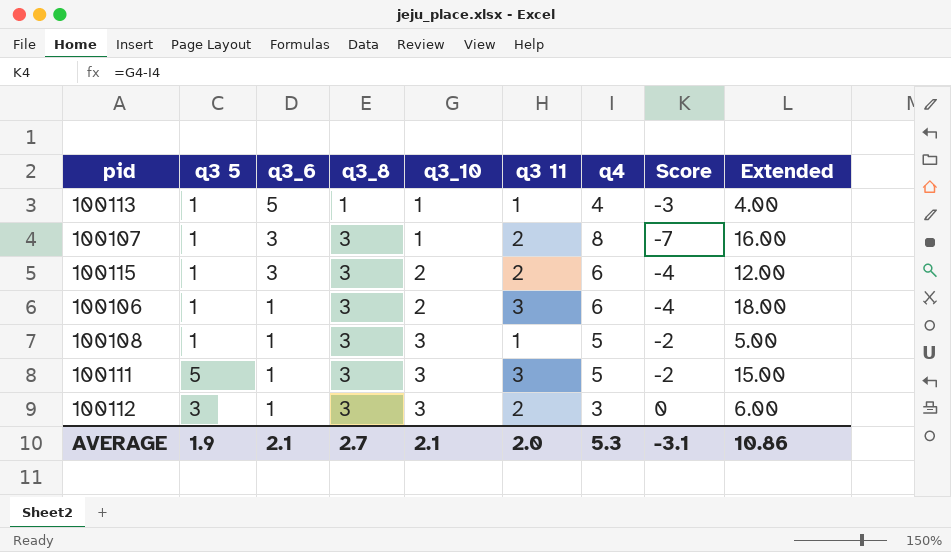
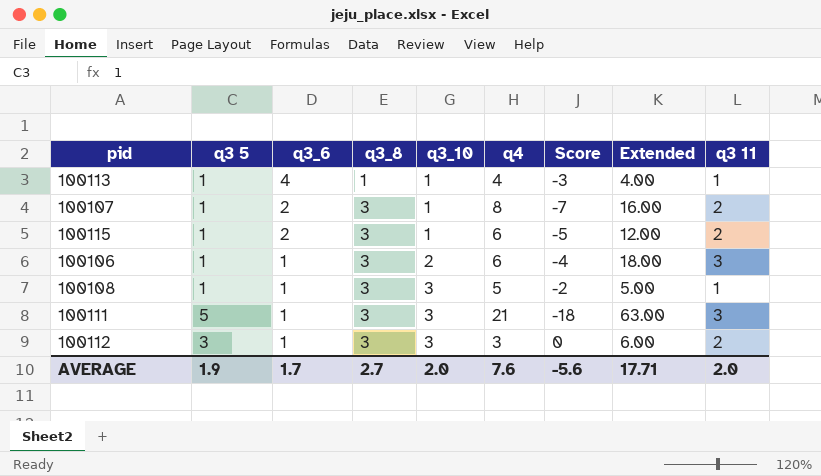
column q3 11 | position: 6 -> 9
100113 | q3_6: 5 -> 4
100107 | q3_6: 3 -> 2
100115 | q3_6: 3 -> 2
100115 | q3_10: 2 -> 1
100115 | Score: -4 -> -5
100111 | q4: 5 -> 21
100111 | Score: -2 -> -18
100111 | Extended: 15.00 -> 63.00
AVERAGE | q3_6: 2.1 -> 1.7
AVERAGE | q3_10: 2.1 -> 2.0
AVERAGE | q4: 5.3 -> 7.6
AVERAGE | Score: -3.1 -> -5.6
AVERAGE | Extended: 10.86 -> 17.71

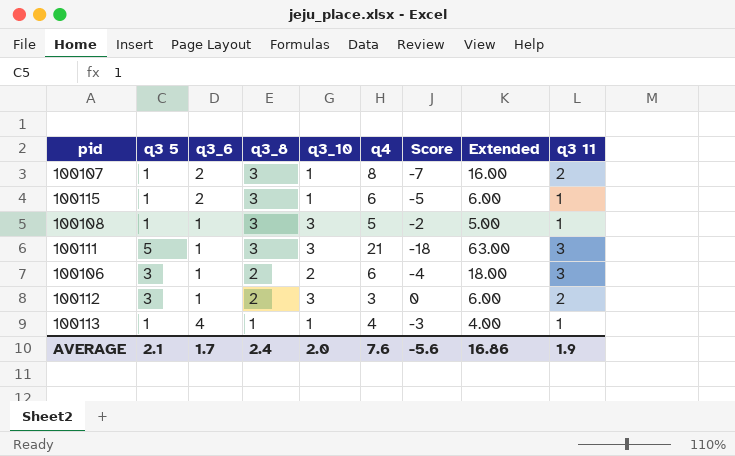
row order: q3_6 descending -> q3_8 descending
100115 | Extended: 12.00 -> 6.00
100115 | q3 11: 2 -> 1
100106 | q3 5: 1 -> 3
100106 | q3_8: 3 -> 2
100112 | q3_8: 3 -> 2
AVERAGE | q3 5: 1.9 -> 2.1
AVERAGE | q3_8: 2.7 -> 2.4
AVERAGE | Extended: 17.71 -> 16.86
AVERAGE | q3 11: 2.0 -> 1.9

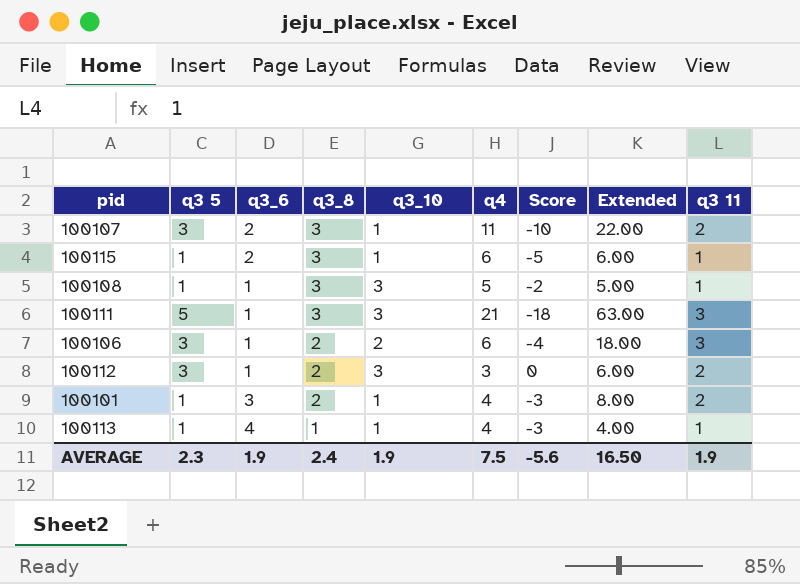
100107 | q3 5: 1 -> 3
100107 | q4: 8 -> 11
100107 | Score: -7 -> -10
100107 | Extended: 16.00 -> 22.00
row 100101: none -> 1 | 3 | 2 | 1 | 4 | -3 | 8.00 | 2
AVERAGE | q3 5: 2.1 -> 2.3
AVERAGE | q3_6: 1.7 -> 1.9
AVERAGE | q3_10: 2.0 -> 1.9
AVERAGE | q4: 7.6 -> 7.5
AVERAGE | Extended: 16.86 -> 16.50

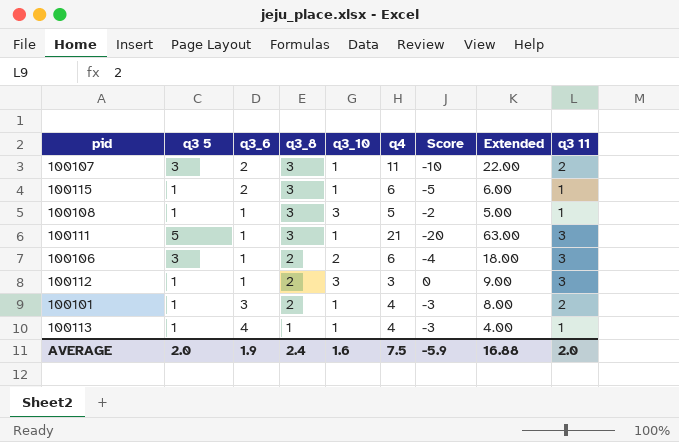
100111 | q3_10: 3 -> 1
100111 | Score: -18 -> -20
100112 | q3 5: 3 -> 1
100112 | Extended: 6.00 -> 9.00
100112 | q3 11: 2 -> 3
AVERAGE | q3 5: 2.3 -> 2.0
AVERAGE | q3_10: 1.9 -> 1.6
AVERAGE | Score: -5.6 -> -5.9
AVERAGE | Extended: 16.50 -> 16.88
AVERAGE | q3 11: 1.9 -> 2.0

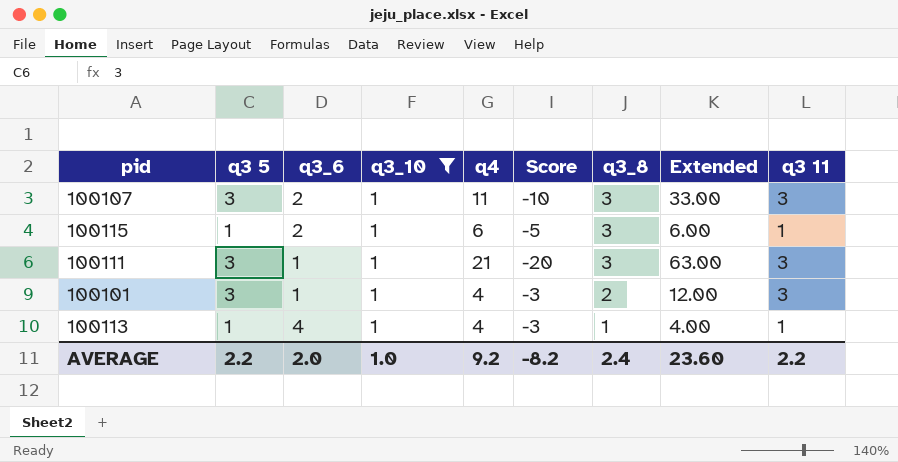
filter: none -> q3_10 = 1
column q3_8 | position: 4 -> 7
100107 | Extended: 22.00 -> 33.00
100107 | q3 11: 2 -> 3
100111 | q3 5: 5 -> 3
100101 | q3 5: 1 -> 3
100101 | q3_6: 3 -> 1
100101 | Extended: 8.00 -> 12.00
100101 | q3 11: 2 -> 3
AVERAGE | q3 5: 2.0 -> 2.2
AVERAGE | q3_6: 1.9 -> 2.0
AVERAGE | q3_10: 1.6 -> 1.0
AVERAGE | q4: 7.5 -> 9.2
AVERAGE | Score: -5.9 -> -8.2
AVERAGE | Extended: 16.88 -> 23.60
AVERAGE | q3 11: 2.0 -> 2.2

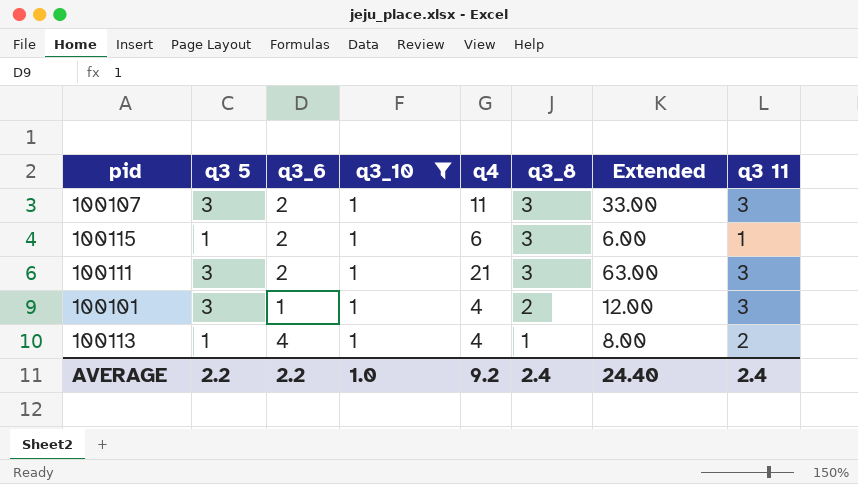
column Score | formula: [q3_10] - [q4] -> none
100111 | q3_6: 1 -> 2
100113 | Extended: 4.00 -> 8.00
100113 | q3 11: 1 -> 2
AVERAGE | q3_6: 2.0 -> 2.2
AVERAGE | Extended: 23.60 -> 24.40
AVERAGE | q3 11: 2.2 -> 2.4

